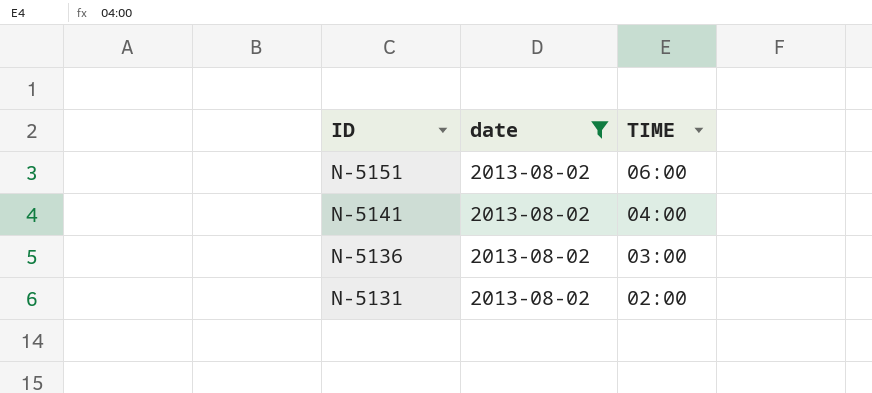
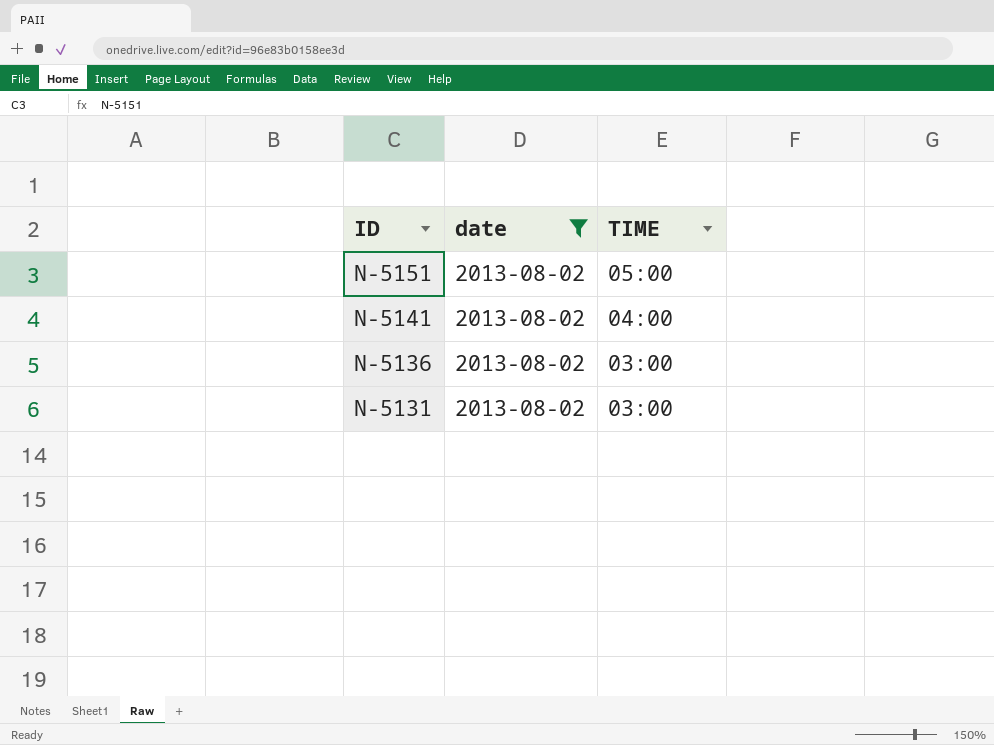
N-5151 | TIME: 06:00 -> 05:00
N-5131 | TIME: 02:00 -> 03:00

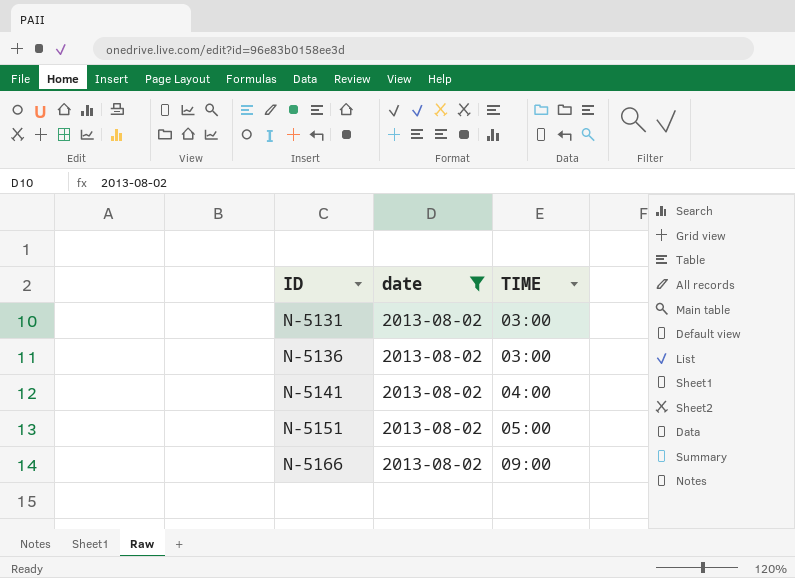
row order: ID descending -> ID ascending
row N-5166: none -> 2013-08-02 | 09:00

